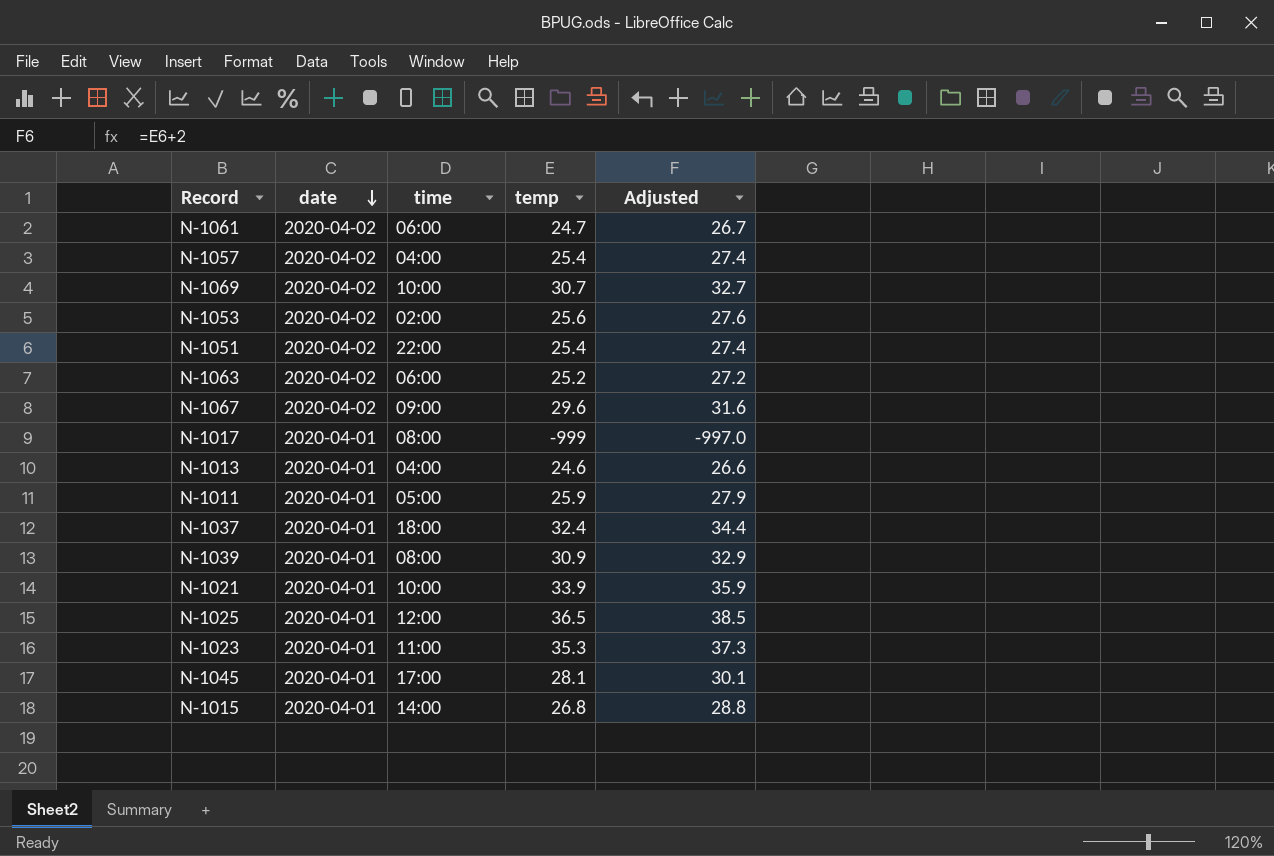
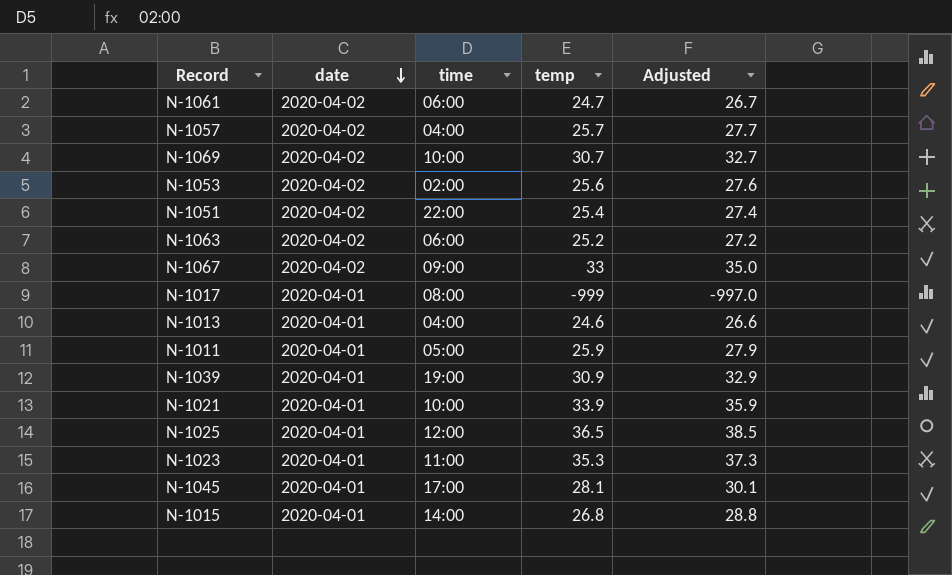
row N-1037: 2020-04-01 | 18:00 | 32.4 | 34.4 -> none
N-1057 | temp: 25.4 -> 25.7
N-1057 | Adjusted: 27.4 -> 27.7
N-1067 | temp: 29.6 -> 33
N-1067 | Adjusted: 31.6 -> 35.0
N-1039 | time: 08:00 -> 19:00

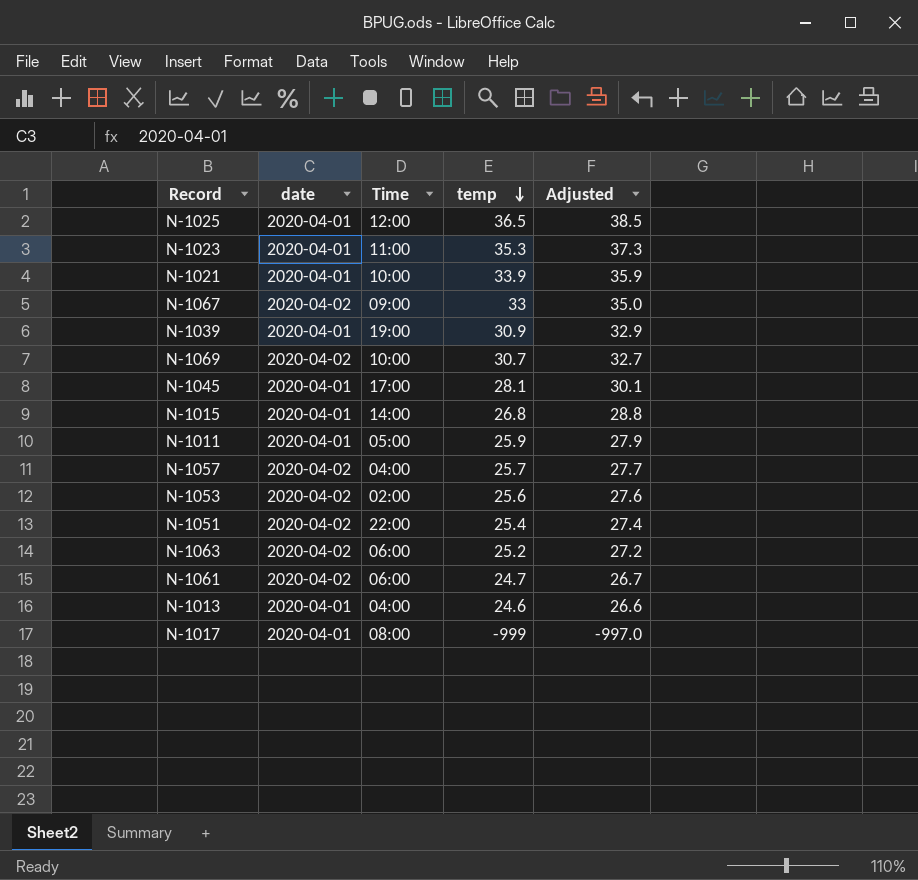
row order: date descending -> temp descending
column name: time -> Time

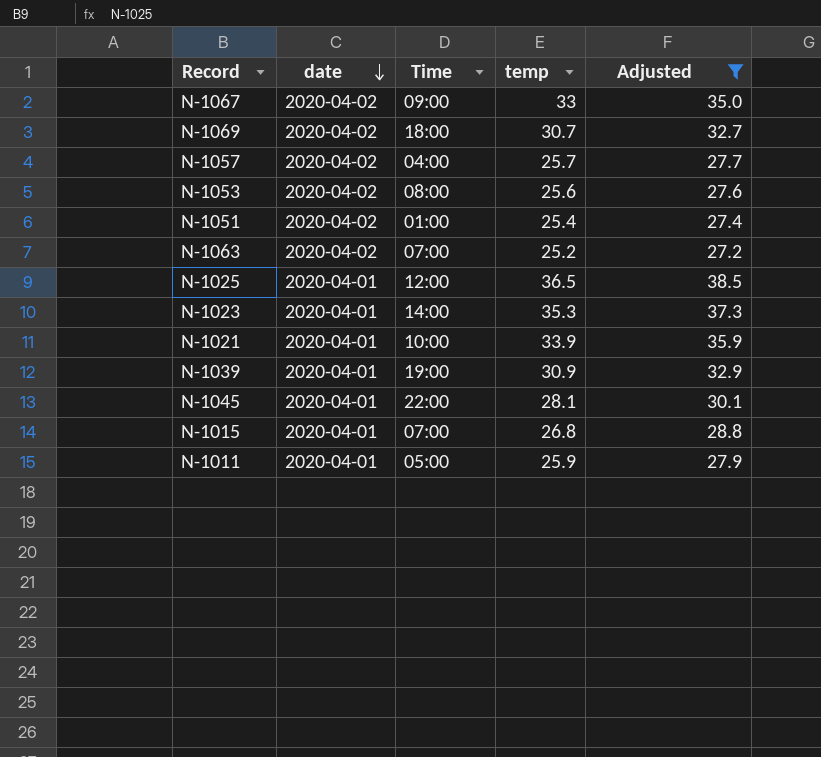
filter: none -> Adjusted >= 27.2
row order: temp descending -> date descending
N-1069 | Time: 10:00 -> 18:00
N-1053 | Time: 02:00 -> 08:00
N-1051 | Time: 22:00 -> 01:00
N-1063 | Time: 06:00 -> 07:00
N-1023 | Time: 11:00 -> 14:00
N-1045 | Time: 17:00 -> 22:00
N-1015 | Time: 14:00 -> 07:00

